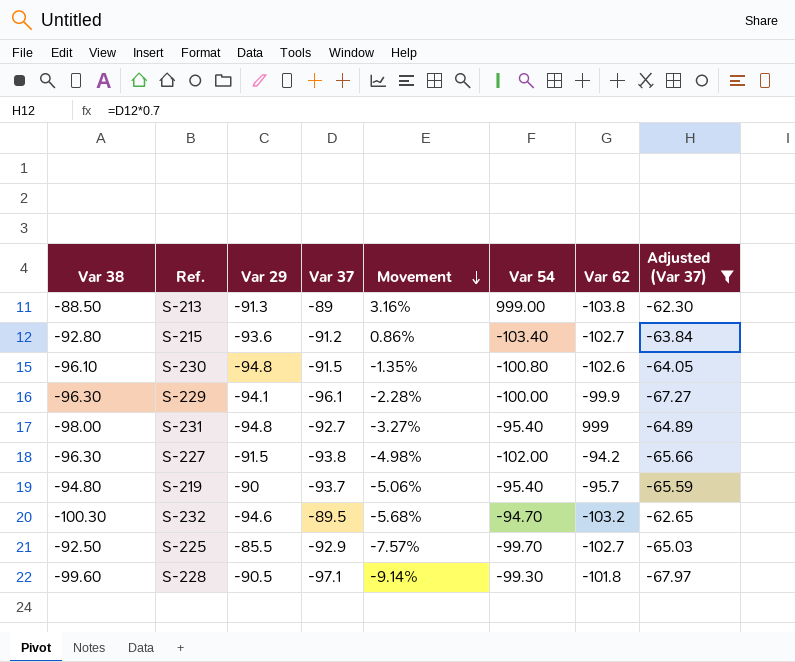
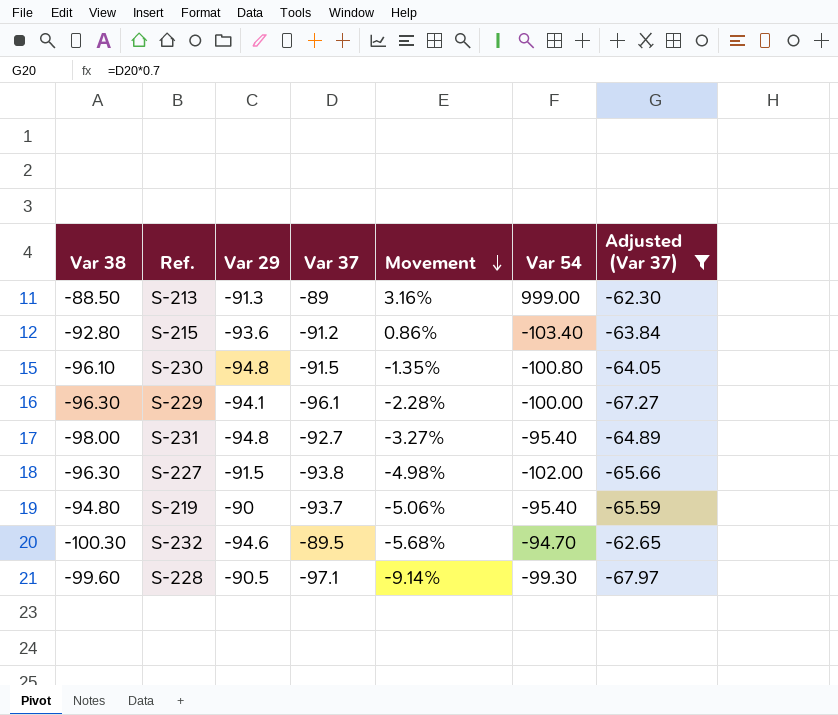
column Var 62 | position: 7 -> none
row S-225: -92.50 | -85.5 | -92.9 | -7.57% | -99.70 | -102.7 | -65.03 -> none

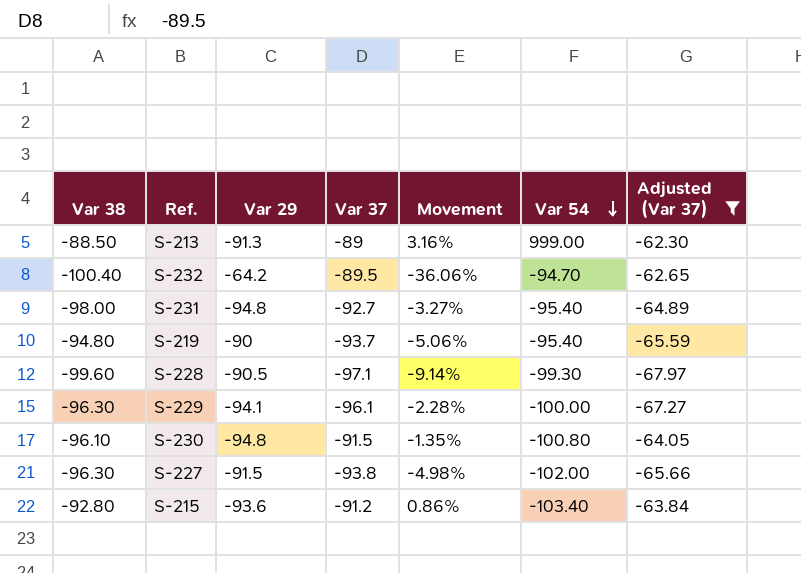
row order: Movement descending -> Var 54 descending
S-232 | Var 38: -100.30 -> -100.40
S-232 | Var 29: -94.6 -> -64.2
S-232 | Movement: -5.68% -> -36.06%

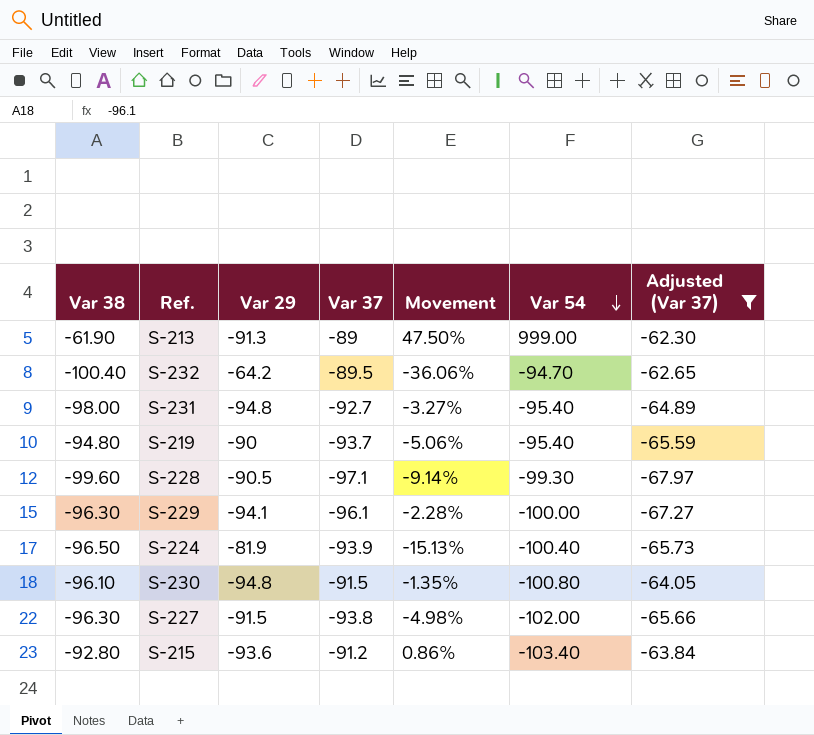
S-213 | Var 38: -88.50 -> -61.90
S-213 | Movement: 3.16% -> 47.50%
row S-224: none -> -96.50 | -81.9 | -93.9 | -15.13% | -100.40 | -65.73

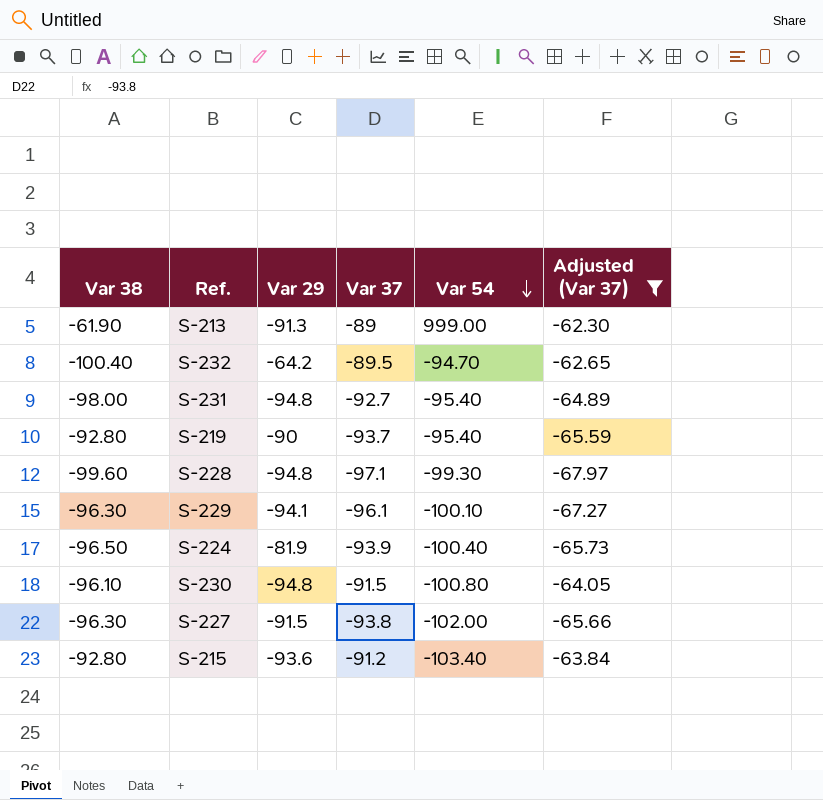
column Movement | formula: ([Var 29] - [Var 38]) / [Var 38] -> none
S-219 | Var 38: -94.80 -> -92.80
S-228 | Var 29: -90.5 -> -94.8
S-229 | Var 54: -100.00 -> -100.10

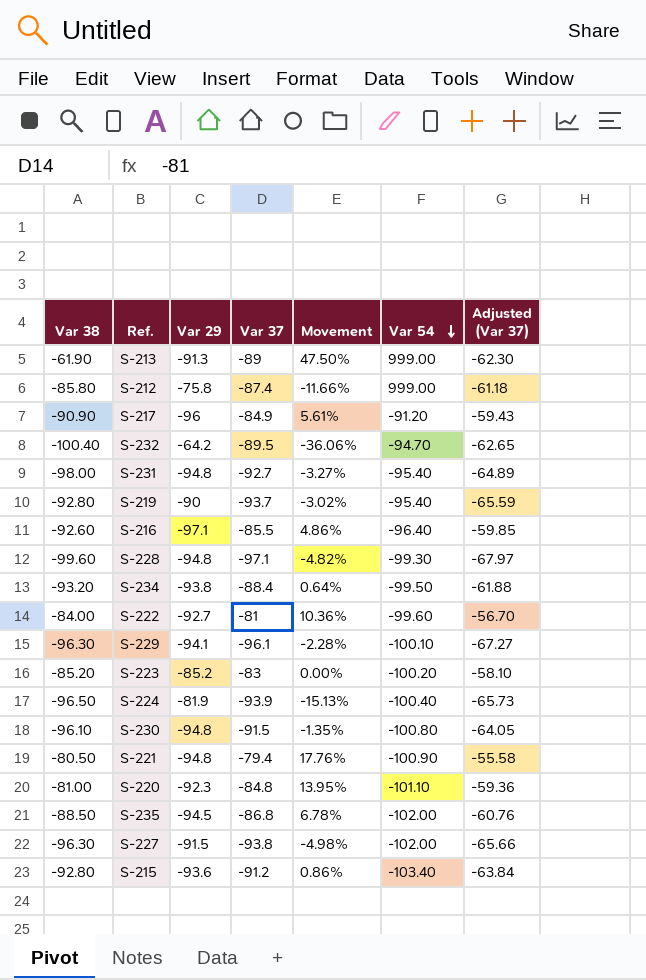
filter: Adjusted (Var 37) <= -62.30 -> none
column Movement | formula: none -> ([Var 29] - [Var 38]) / [Var 38]

